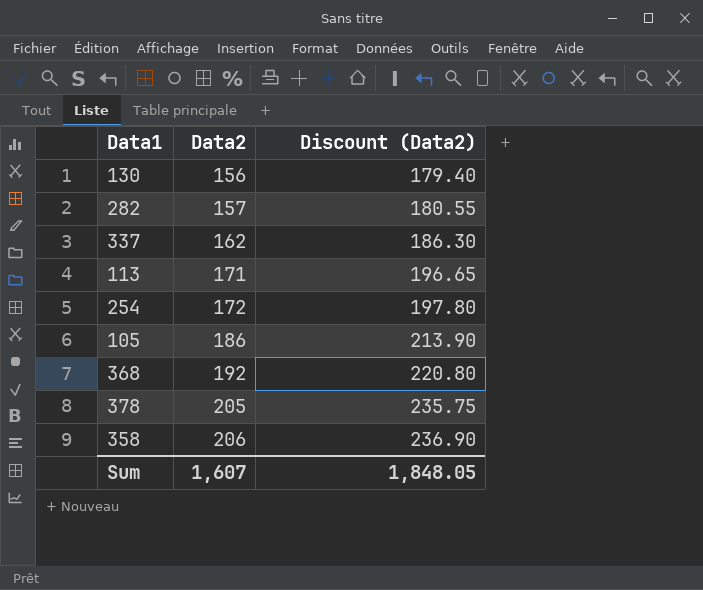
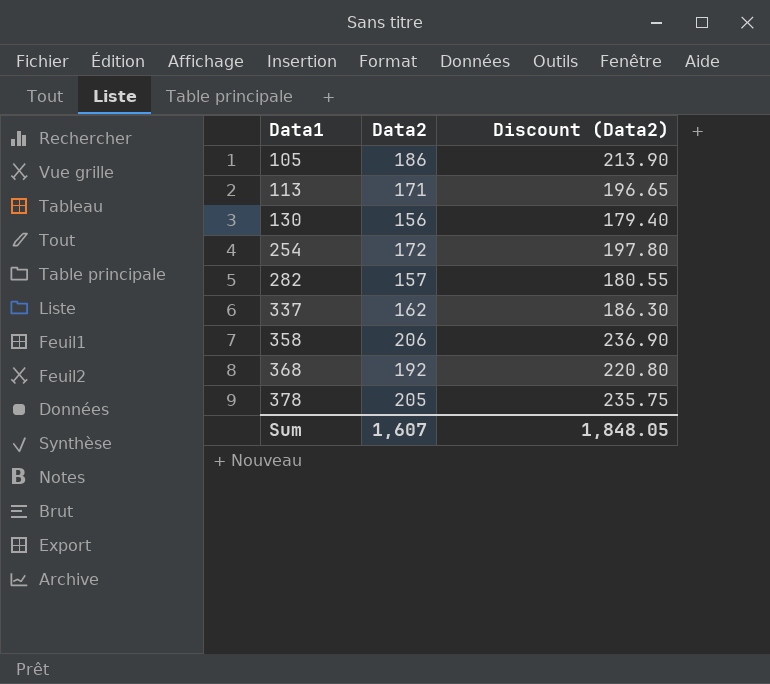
row order: Data2 ascending -> Data1 ascending

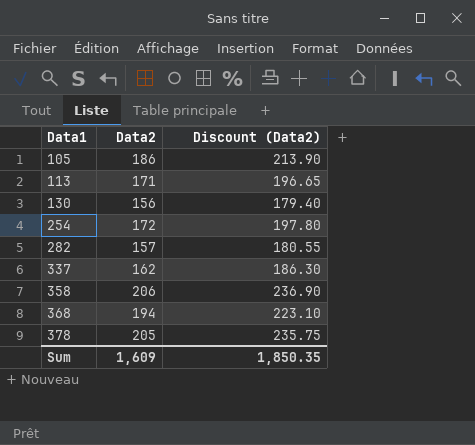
368 | Data2: 192 -> 194
368 | Discount (Data2): 220.80 -> 223.10
Sum | Data2: 1,607 -> 1,609
Sum | Discount (Data2): 1,848.05 -> 1,850.35

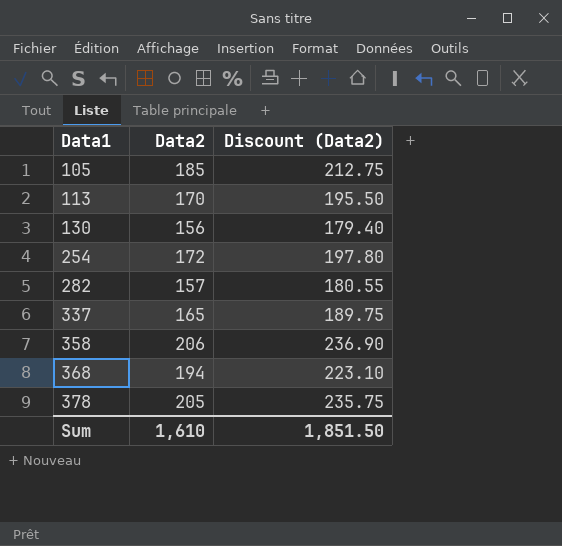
105 | Data2: 186 -> 185
105 | Discount (Data2): 213.90 -> 212.75
113 | Data2: 171 -> 170
113 | Discount (Data2): 196.65 -> 195.50
337 | Data2: 162 -> 165
337 | Discount (Data2): 186.30 -> 189.75
Sum | Data2: 1,609 -> 1,610
Sum | Discount (Data2): 1,850.35 -> 1,851.50

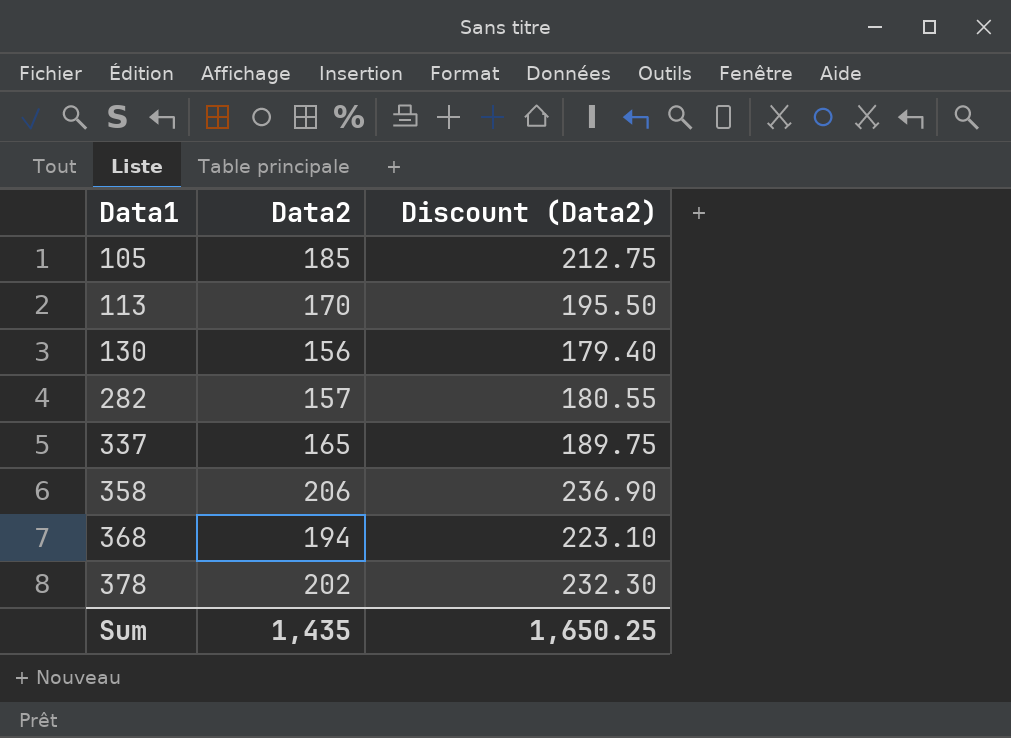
row 254: 172 | 197.80 -> none
378 | Data2: 205 -> 202
378 | Discount (Data2): 235.75 -> 232.30
Sum | Data2: 1,610 -> 1,435
Sum | Discount (Data2): 1,851.50 -> 1,650.25

